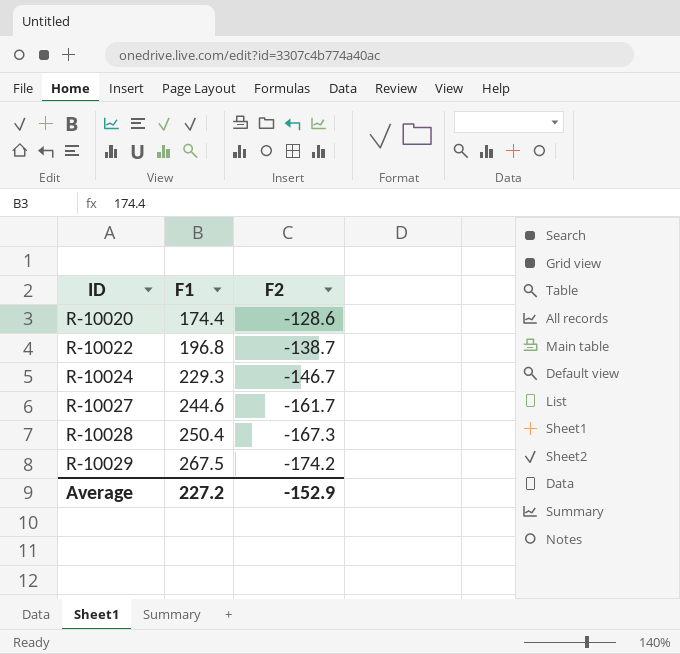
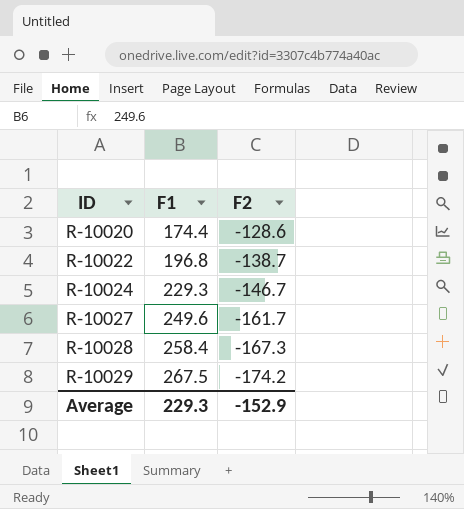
R-10027 | F1: 244.6 -> 249.6
R-10028 | F1: 250.4 -> 258.4
Average | F1: 227.2 -> 229.3

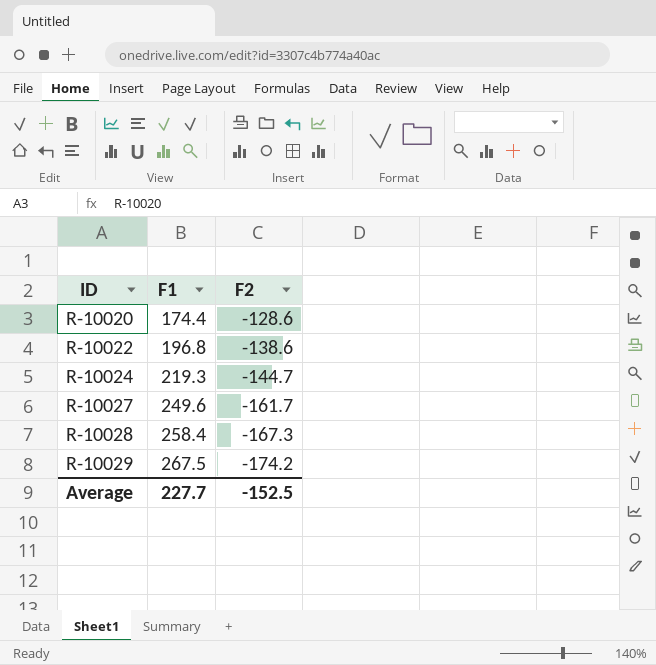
R-10022 | F2: -138.7 -> -138.6
R-10024 | F1: 229.3 -> 219.3
R-10024 | F2: -146.7 -> -144.7
Average | F1: 229.3 -> 227.7
Average | F2: -152.9 -> -152.5

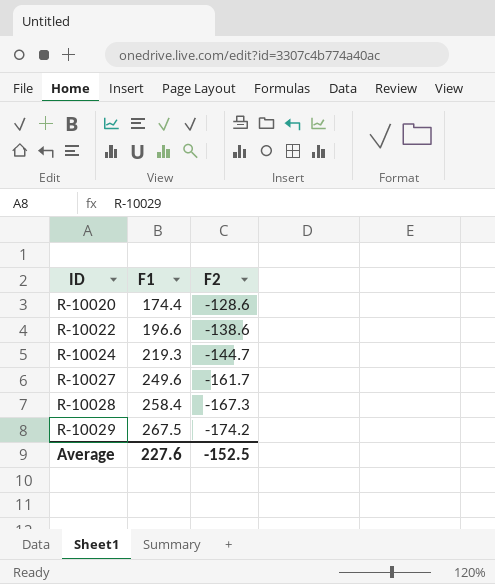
R-10022 | F1: 196.8 -> 196.6
Average | F1: 227.7 -> 227.6

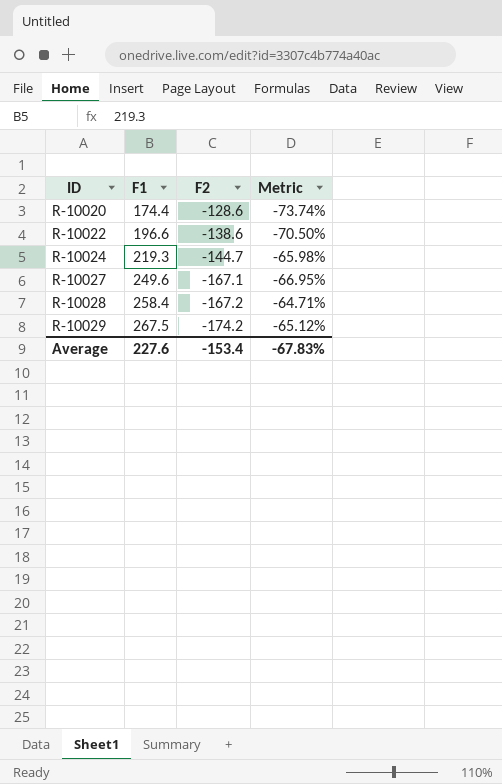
column Metric | formula: none -> [F2] / [F1]
R-10027 | F2: -161.7 -> -167.1
R-10028 | F2: -167.3 -> -167.2
Average | F2: -152.5 -> -153.4

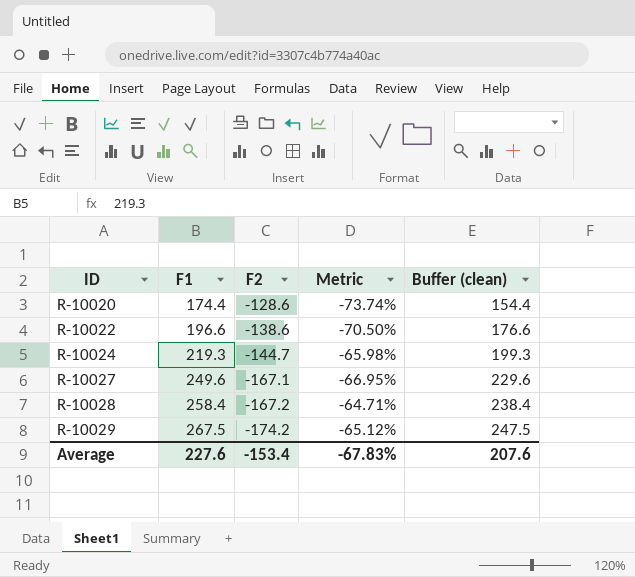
column Buffer (clean) | formula: none -> [F1] - 20

